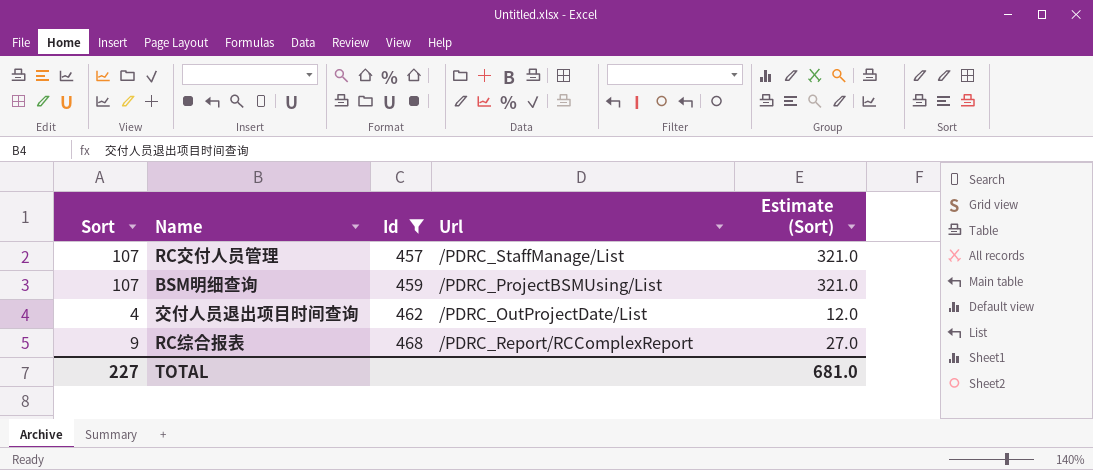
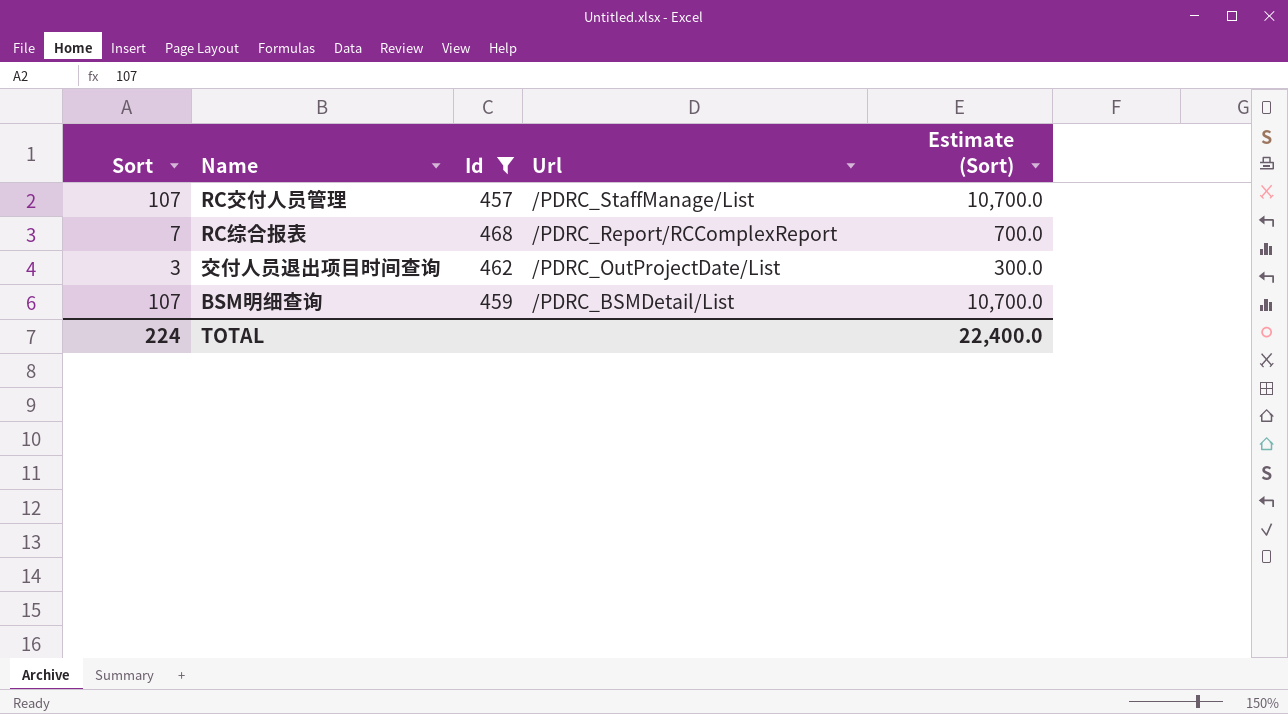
row order: Id ascending -> Url descending
column Estimate (Sort) | formula: [Sort] * 3 -> [Sort] * 100
RC综合报表 | Sort: 9 -> 7
交付人员退出项目时间查询 | Sort: 4 -> 3
BSM明细查询 | Url: /PDRC_ProjectBSMUsing/List -> /PDRC_BSMDetail/List
TOTAL | Sort: 227 -> 224
TOTAL | Estimate (Sort): 681.0 -> 22,400.0

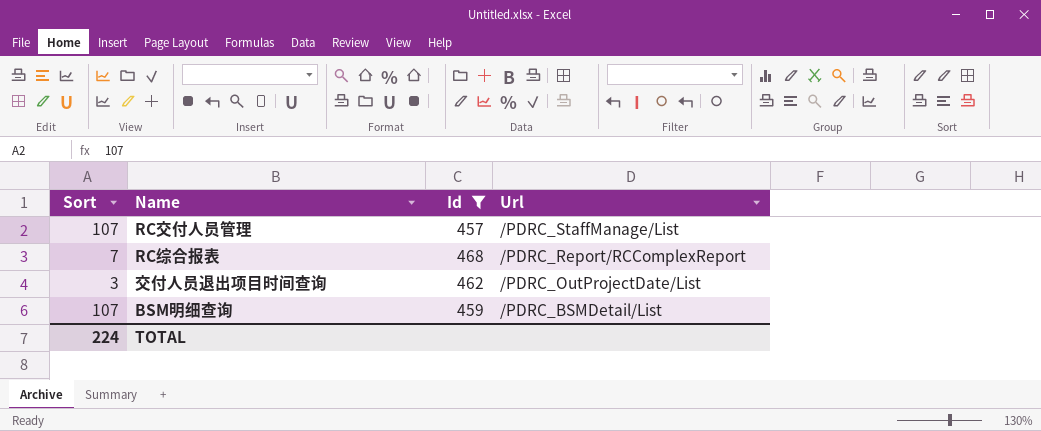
column Estimate (Sort) | formula: [Sort] * 100 -> none

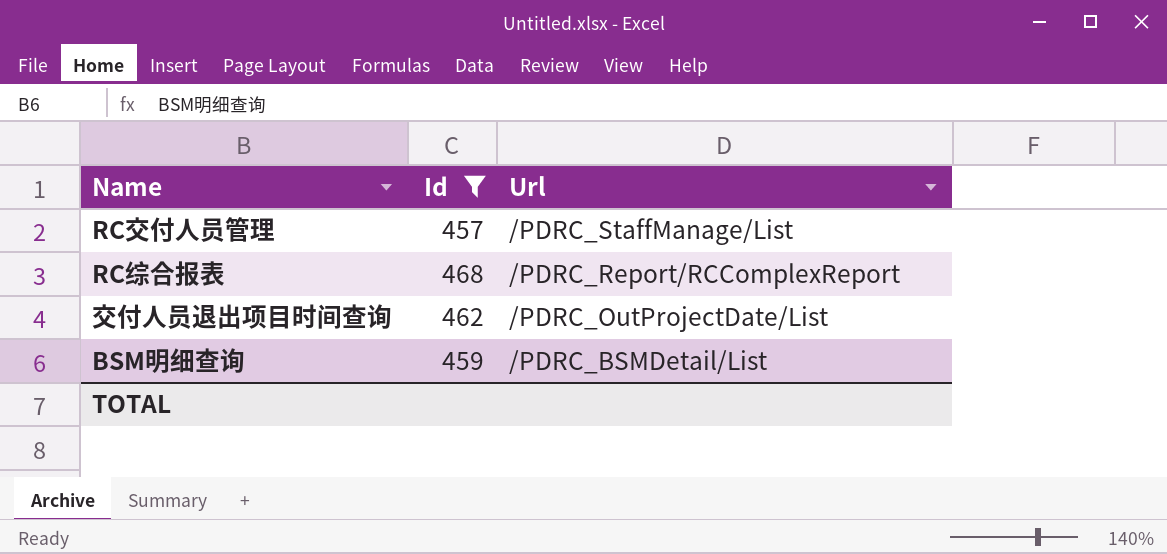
column Sort | position: 1 -> none

